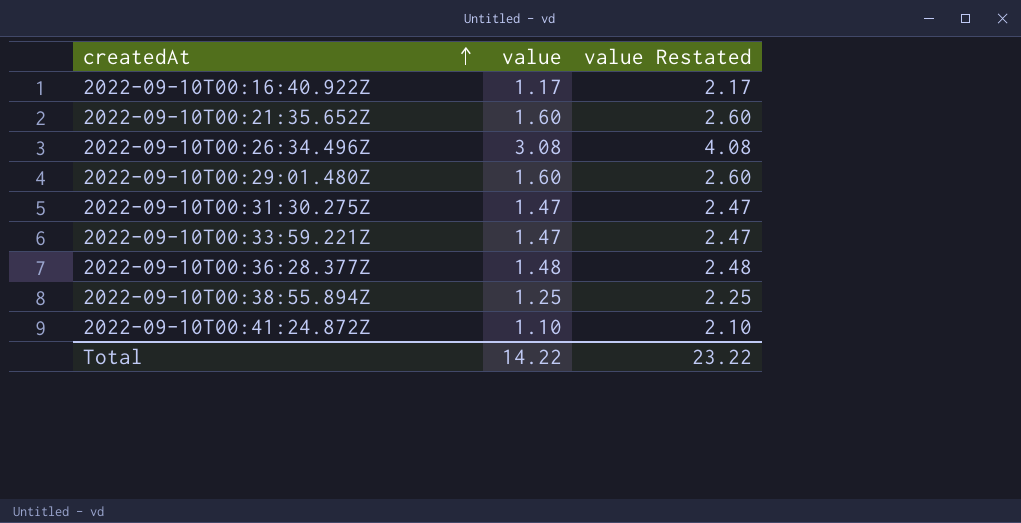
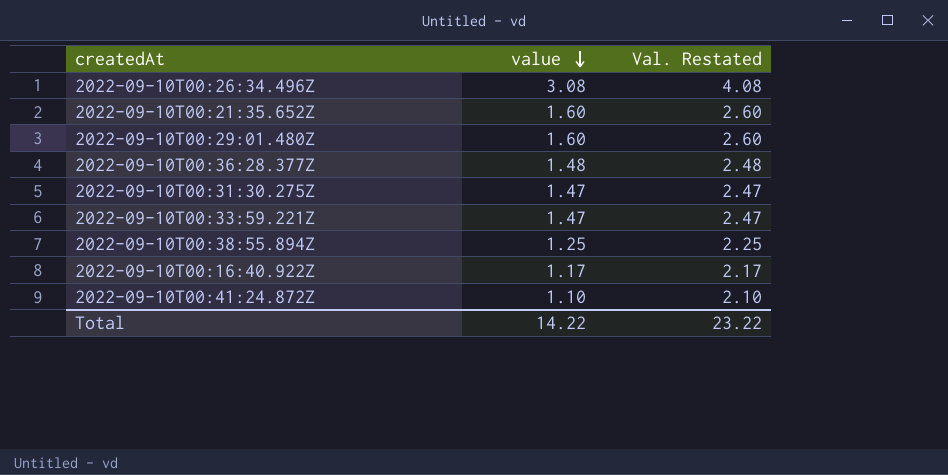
row order: createdAt ascending -> value descending
column name: value Restated -> Val. Restated

